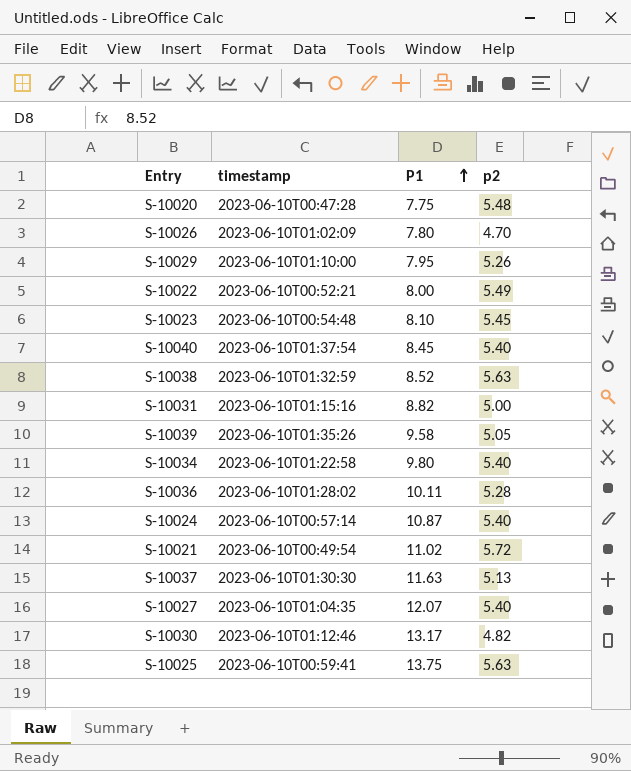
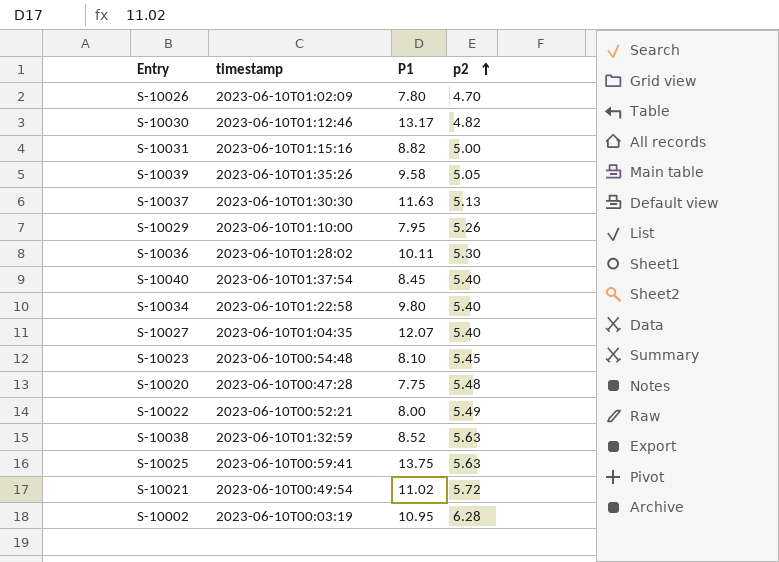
row order: P1 ascending -> p2 ascending
row S-10024: 2023-06-10T00:57:14 | 10.87 | 5.40 -> none
S-10036 | p2: 5.28 -> 5.30
row S-10002: none -> 2023-06-10T00:03:19 | 10.95 | 6.28

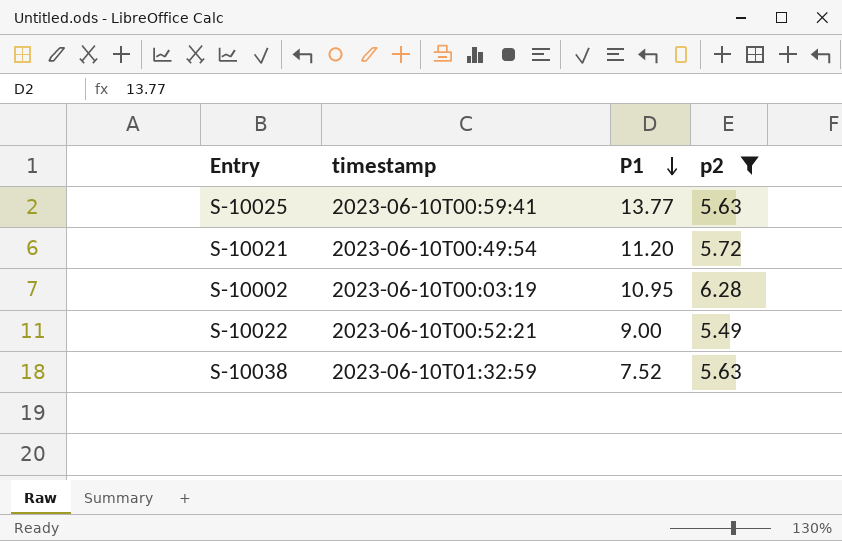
filter: none -> p2 >= 5.49
row order: p2 ascending -> P1 descending
S-10025 | P1: 13.75 -> 13.77
S-10021 | P1: 11.02 -> 11.20
S-10022 | P1: 8.00 -> 9.00
S-10038 | P1: 8.52 -> 7.52

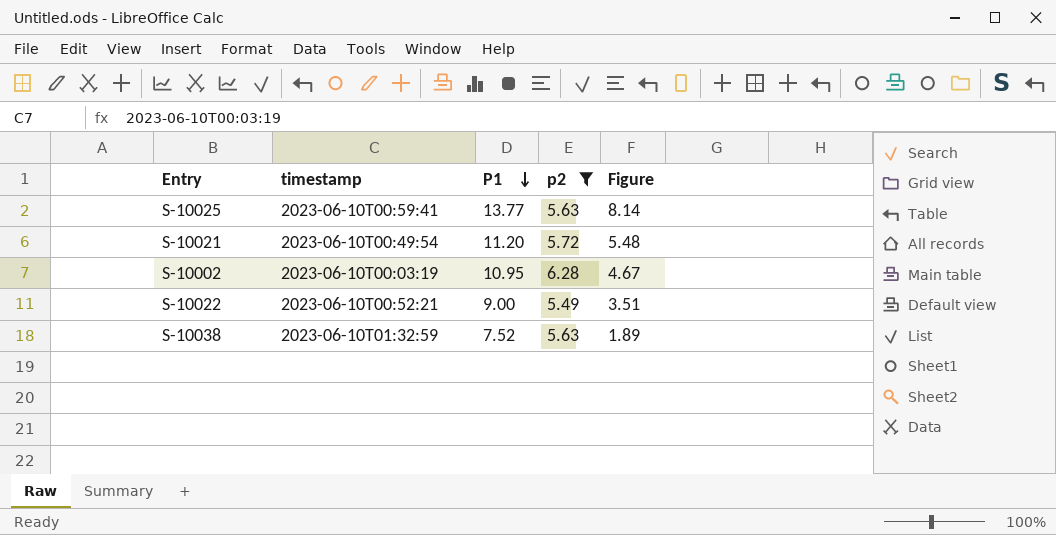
column Figure | formula: none -> [P1] - [p2]

